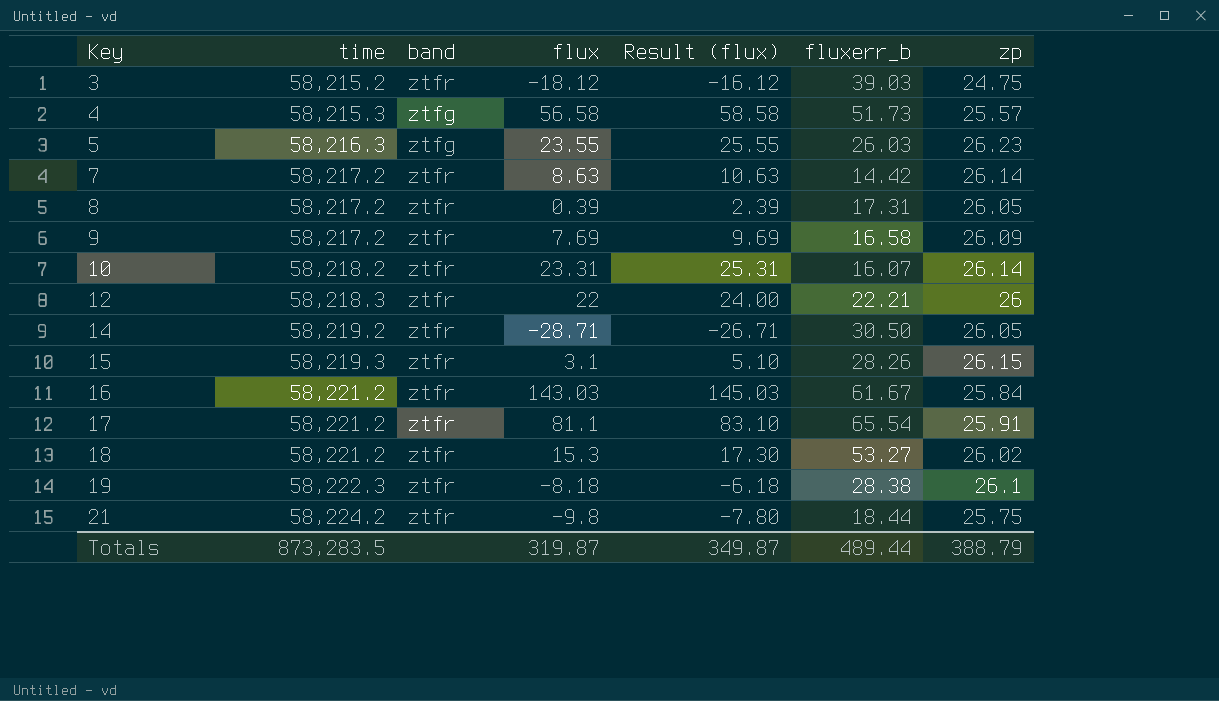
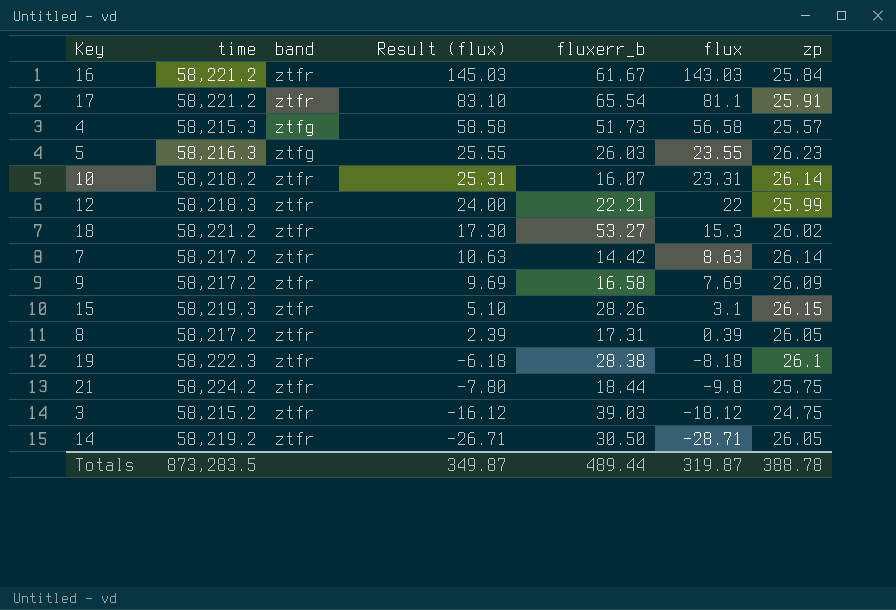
row order: Key ascending -> Result (flux) descending
column flux | position: 4 -> 6
12 | zp: 26 -> 25.99
Totals | zp: 388.79 -> 388.78

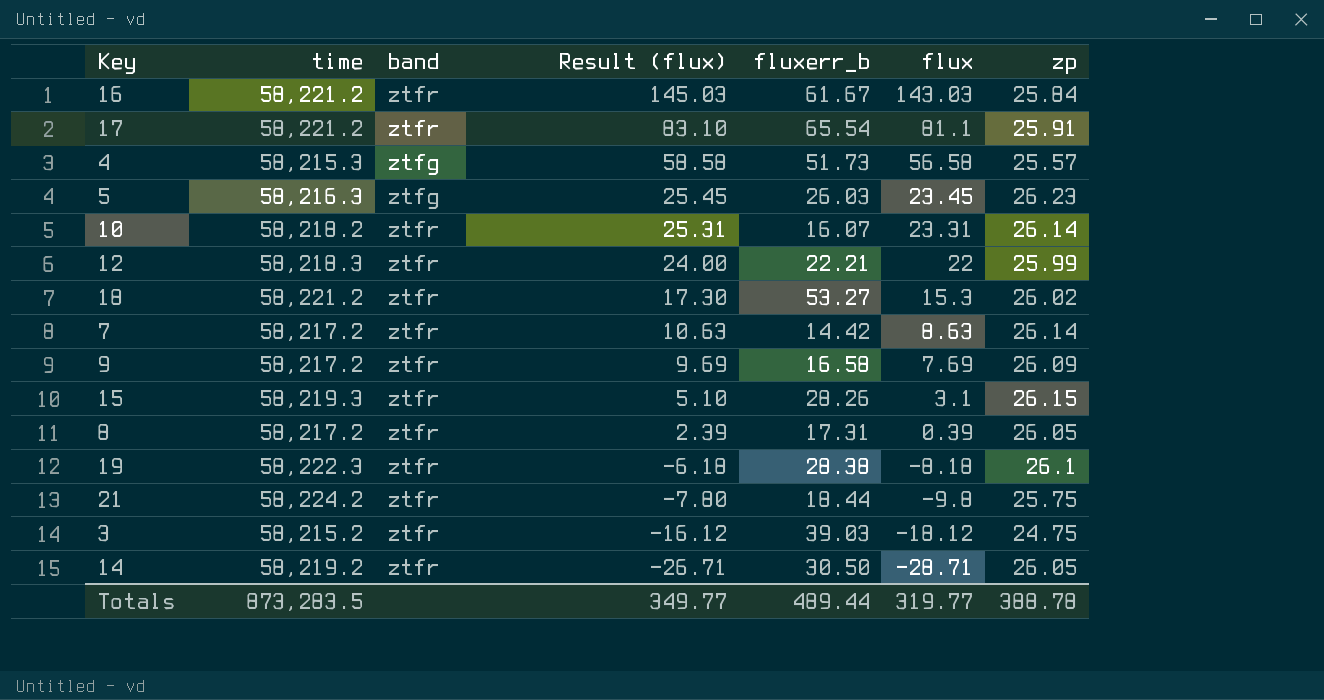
5 | Result (flux): 25.55 -> 25.45
5 | flux: 23.55 -> 23.45
Totals | Result (flux): 349.87 -> 349.77
Totals | flux: 319.87 -> 319.77

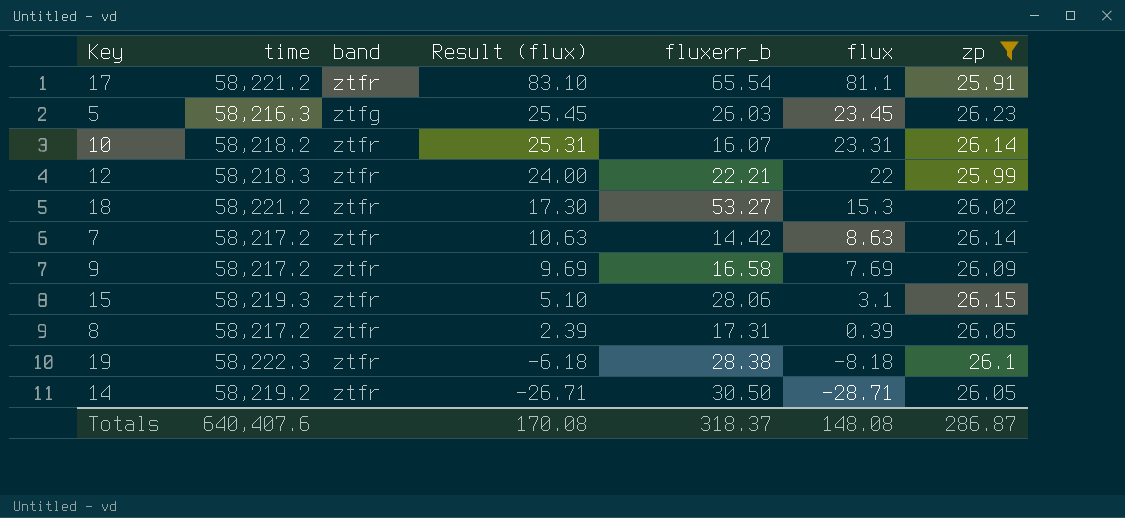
filter: none -> zp >= 25.91
15 | fluxerr_b: 28.26 -> 28.06
Totals | time: 873,283.5 -> 640,407.6
Totals | Result (flux): 349.77 -> 170.08
Totals | fluxerr_b: 489.44 -> 318.37
Totals | flux: 319.77 -> 148.08
Totals | zp: 388.78 -> 286.87

